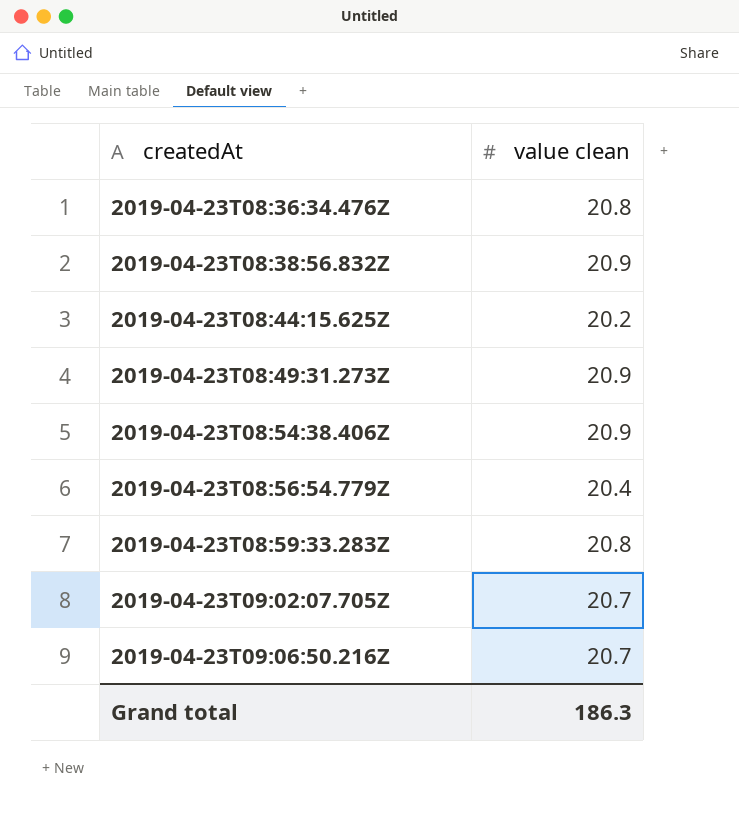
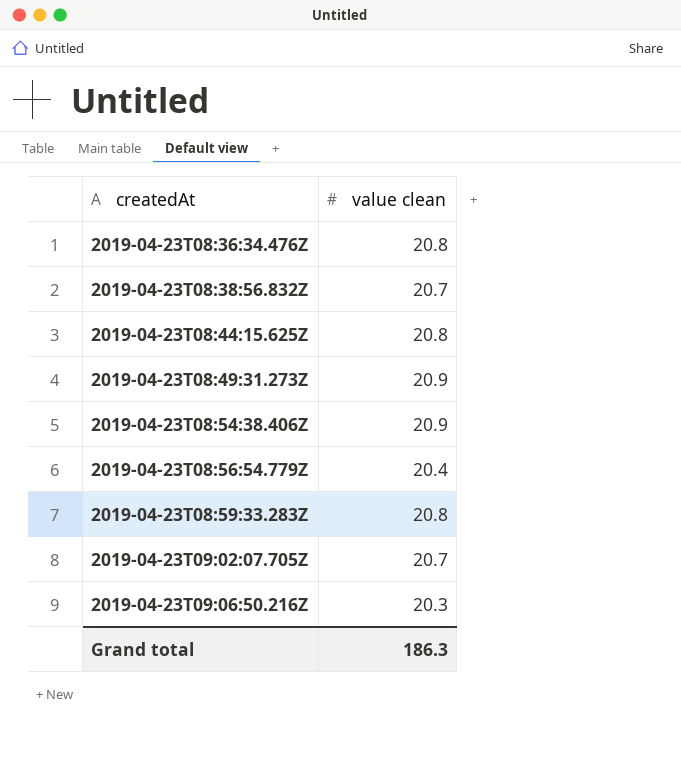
2019-04-23T08:38:56.832Z | value clean: 20.9 -> 20.7
2019-04-23T08:44:15.625Z | value clean: 20.2 -> 20.8
2019-04-23T09:06:50.216Z | value clean: 20.7 -> 20.3

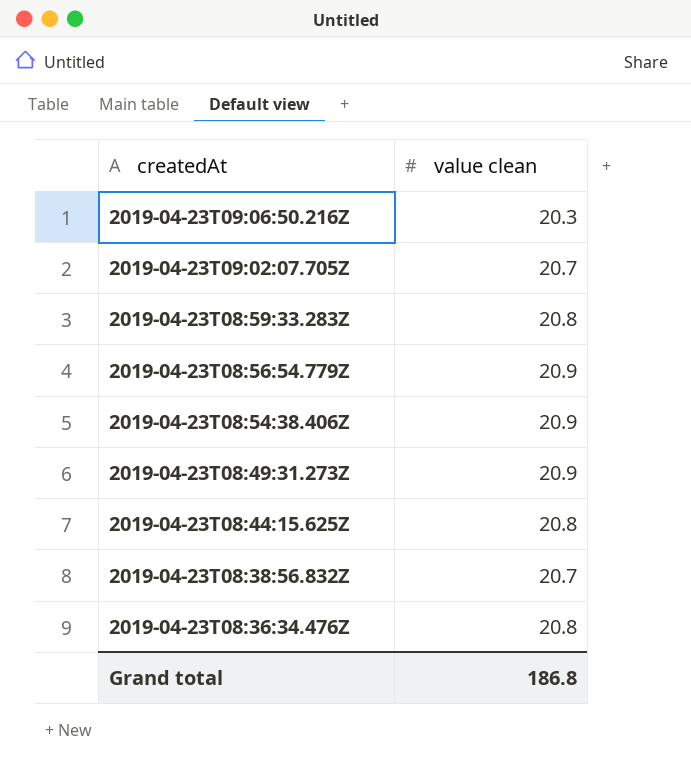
row order: createdAt ascending -> createdAt descending
2019-04-23T08:56:54.779Z | value clean: 20.4 -> 20.9
Grand total | value clean: 186.3 -> 186.8

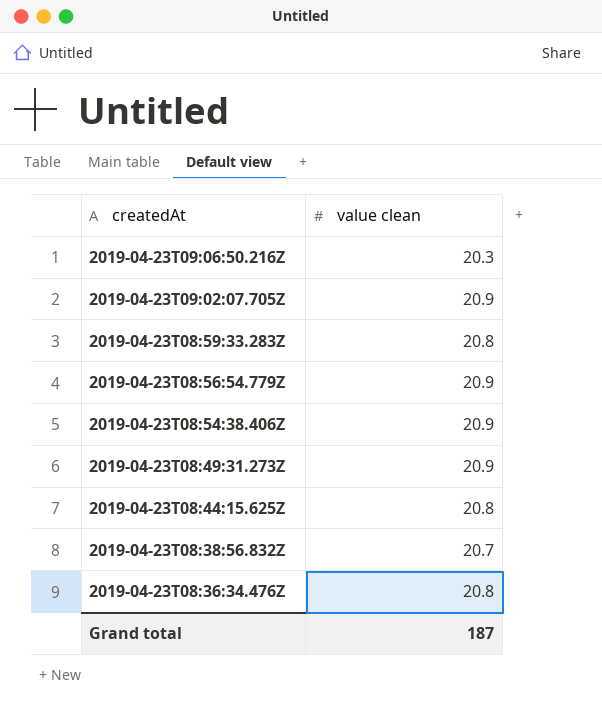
2019-04-23T09:02:07.705Z | value clean: 20.7 -> 20.9
Grand total | value clean: 186.8 -> 187

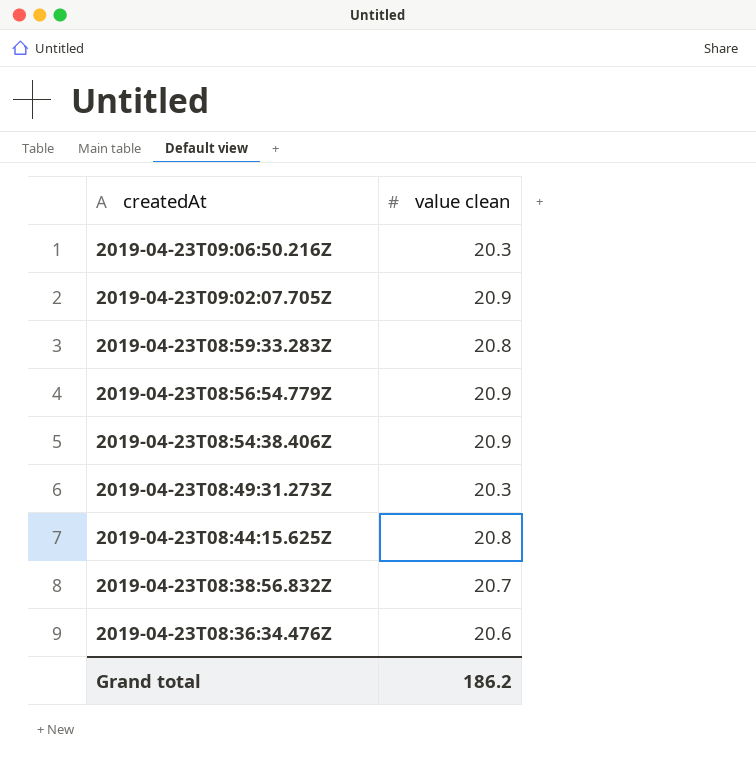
2019-04-23T08:49:31.273Z | value clean: 20.9 -> 20.3
2019-04-23T08:36:34.476Z | value clean: 20.8 -> 20.6
Grand total | value clean: 187 -> 186.2

